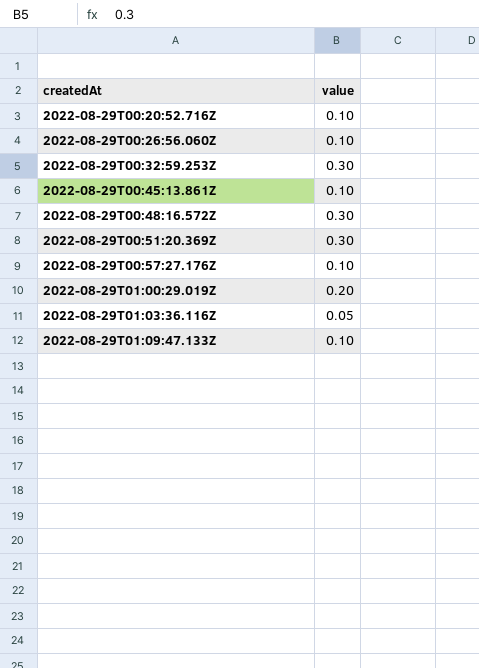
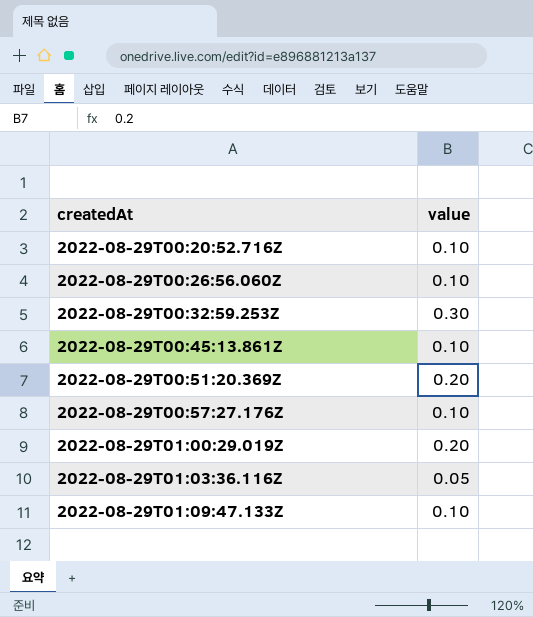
row 2022-08-29T00:48:16.572Z: 0.30 -> none
2022-08-29T00:51:20.369Z | value: 0.30 -> 0.20

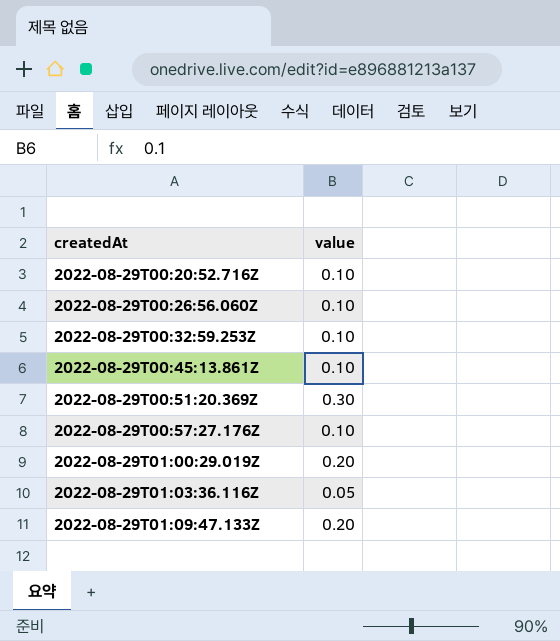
2022-08-29T00:32:59.253Z | value: 0.30 -> 0.10
2022-08-29T00:51:20.369Z | value: 0.20 -> 0.30
2022-08-29T01:09:47.133Z | value: 0.10 -> 0.20

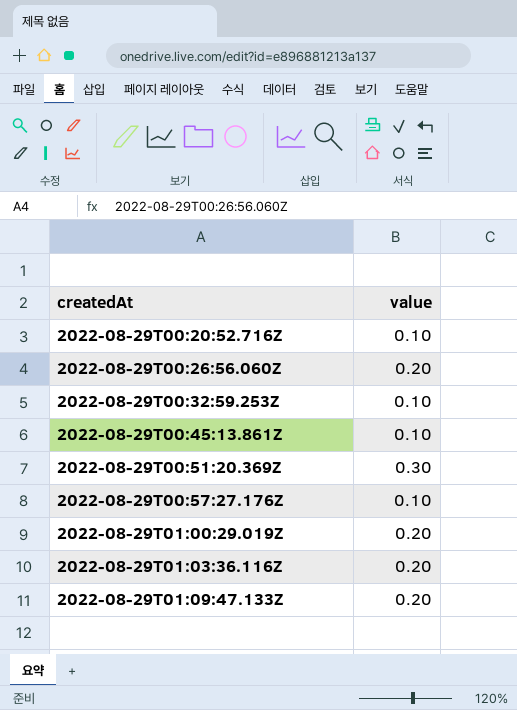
2022-08-29T00:26:56.060Z | value: 0.10 -> 0.20
2022-08-29T01:03:36.116Z | value: 0.05 -> 0.20

